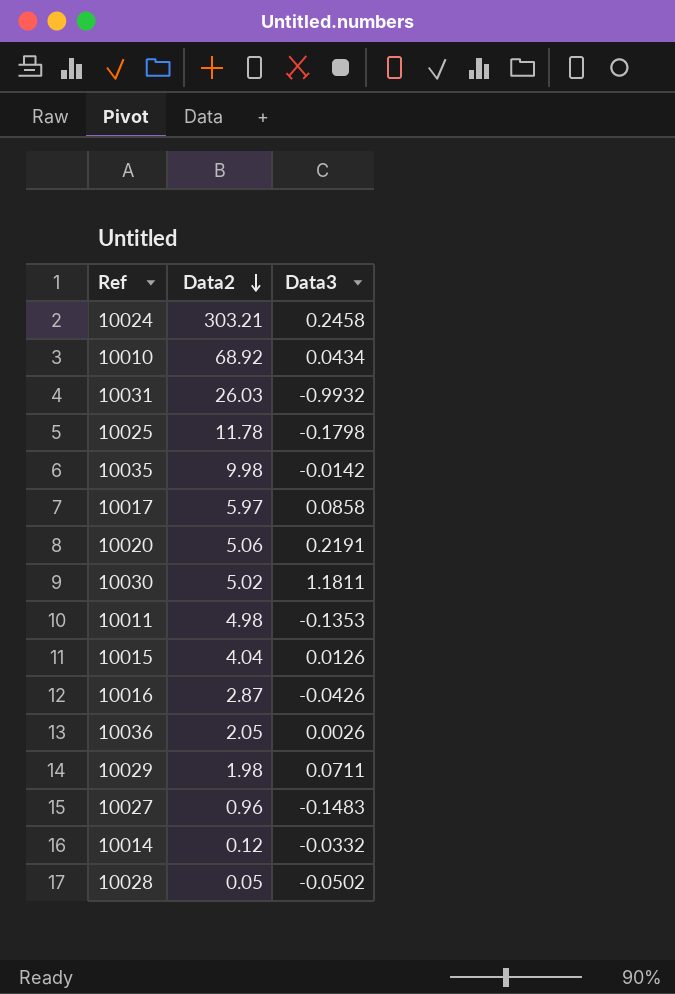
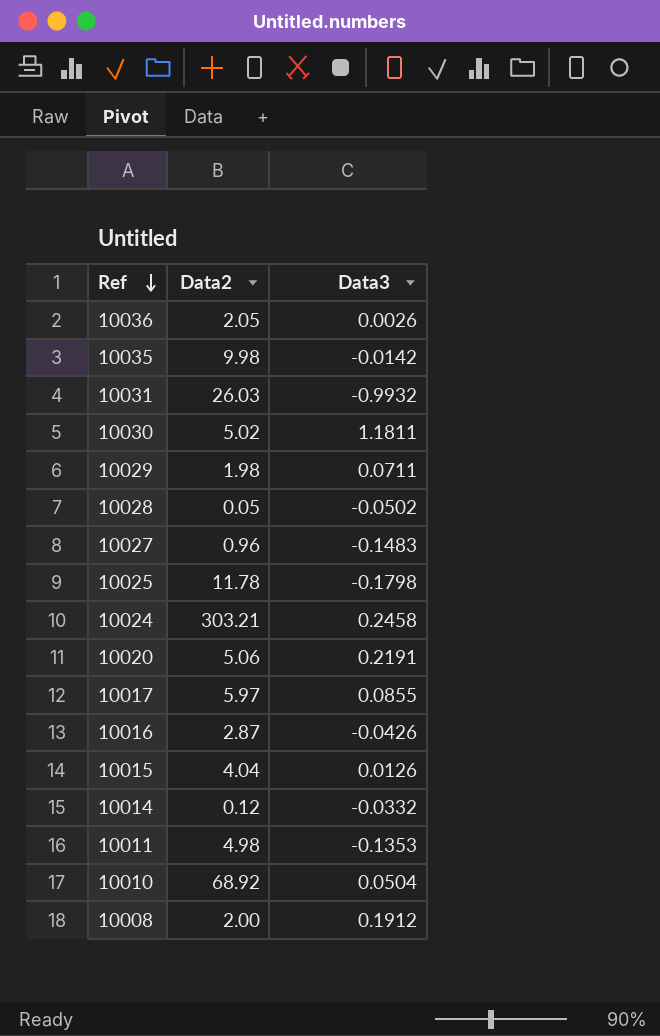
row order: Data2 descending -> Ref descending
10017 | Data3: 0.0858 -> 0.0855
10010 | Data3: 0.0434 -> 0.0504
row 10008: none -> 2.00 | 0.1912

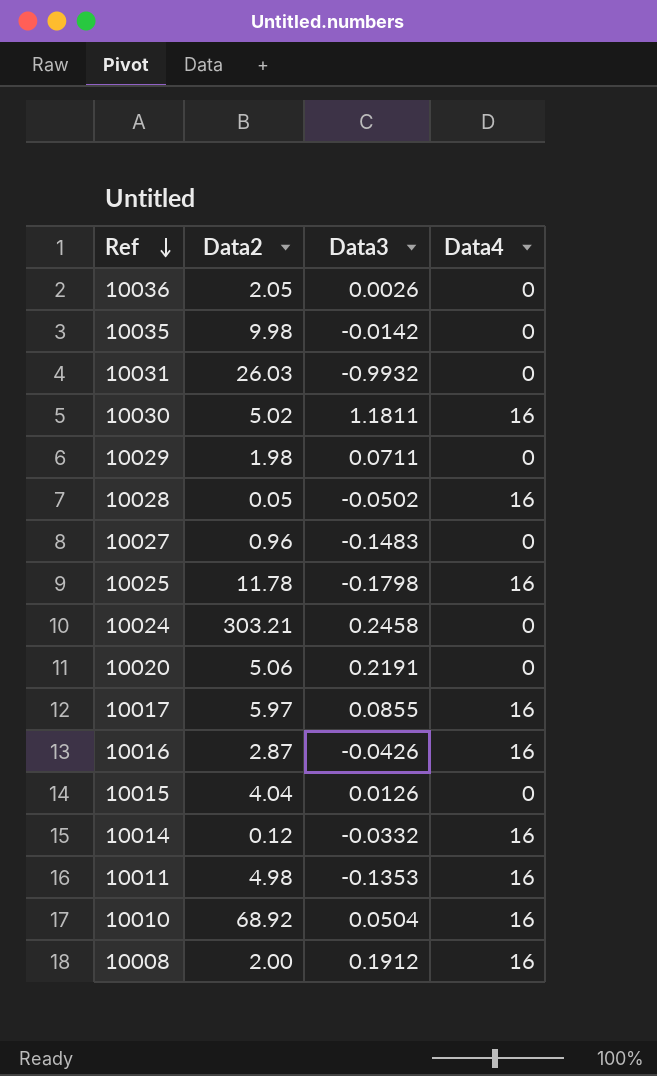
column Data4 | position: none -> 4

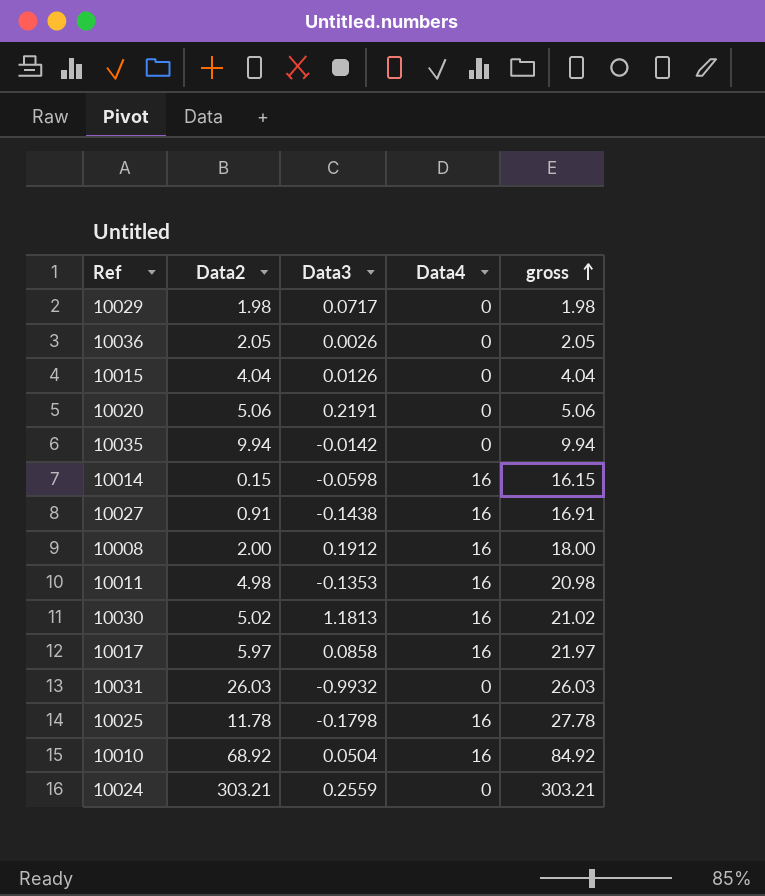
row order: Ref descending -> gross ascending
column gross | formula: none -> [Data2] + [Data4]
row 10028: 0.05 | -0.0502 | 16 -> none
row 10016: 2.87 | -0.0426 | 16 -> none
10029 | Data3: 0.0711 -> 0.0717
10035 | Data2: 9.98 -> 9.94
10014 | Data2: 0.12 -> 0.15
10014 | Data3: -0.0332 -> -0.0598
10027 | Data2: 0.96 -> 0.91
10027 | Data3: -0.1483 -> -0.1438
10027 | Data4: 0 -> 16
10030 | Data3: 1.1811 -> 1.1813
10017 | Data3: 0.0855 -> 0.0858
10024 | Data3: 0.2458 -> 0.2559

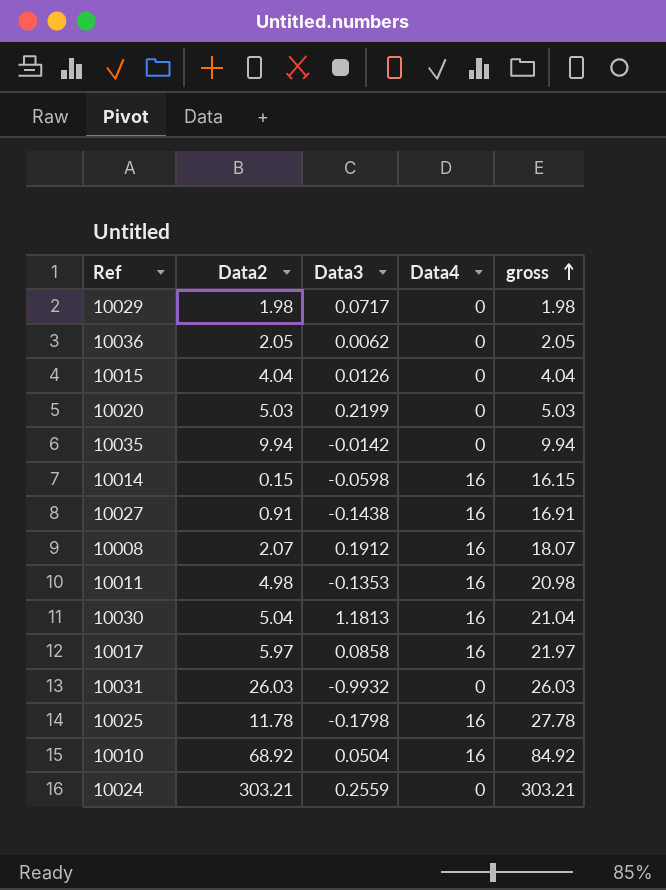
10036 | Data3: 0.0026 -> 0.0062
10020 | Data2: 5.06 -> 5.03
10020 | Data3: 0.2191 -> 0.2199
10020 | gross: 5.06 -> 5.03
10008 | Data2: 2.00 -> 2.07
10008 | gross: 18.00 -> 18.07
10030 | Data2: 5.02 -> 5.04
10030 | gross: 21.02 -> 21.04

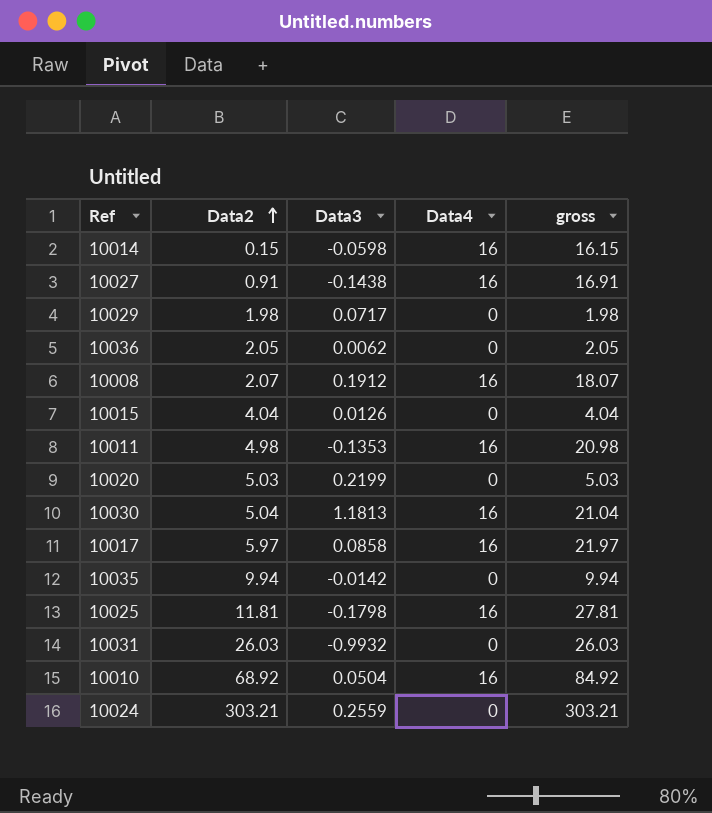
row order: gross ascending -> Data2 ascending
10025 | Data2: 11.78 -> 11.81
10025 | gross: 27.78 -> 27.81

